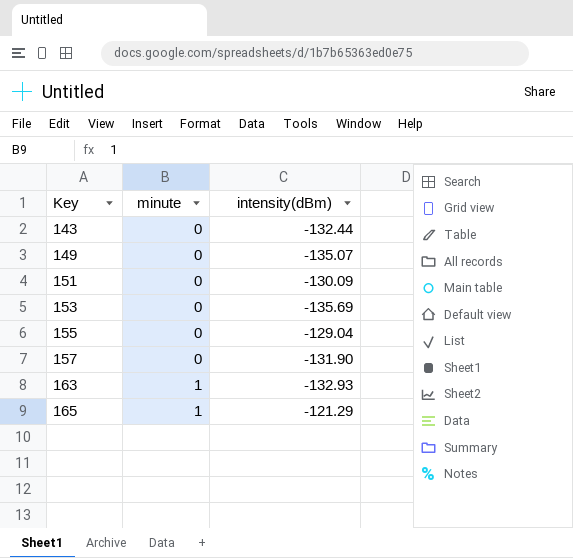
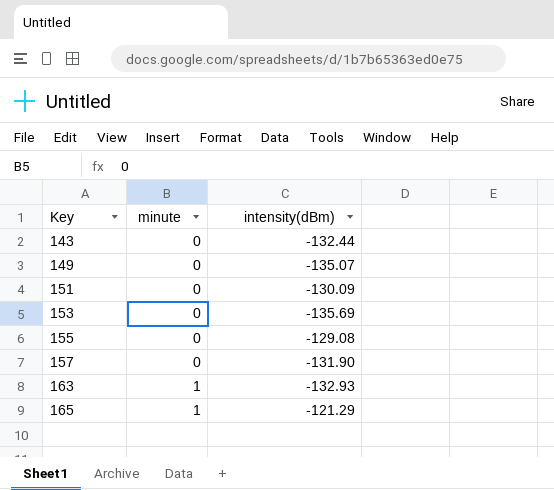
155 | intensity(dBm): -129.04 -> -129.08

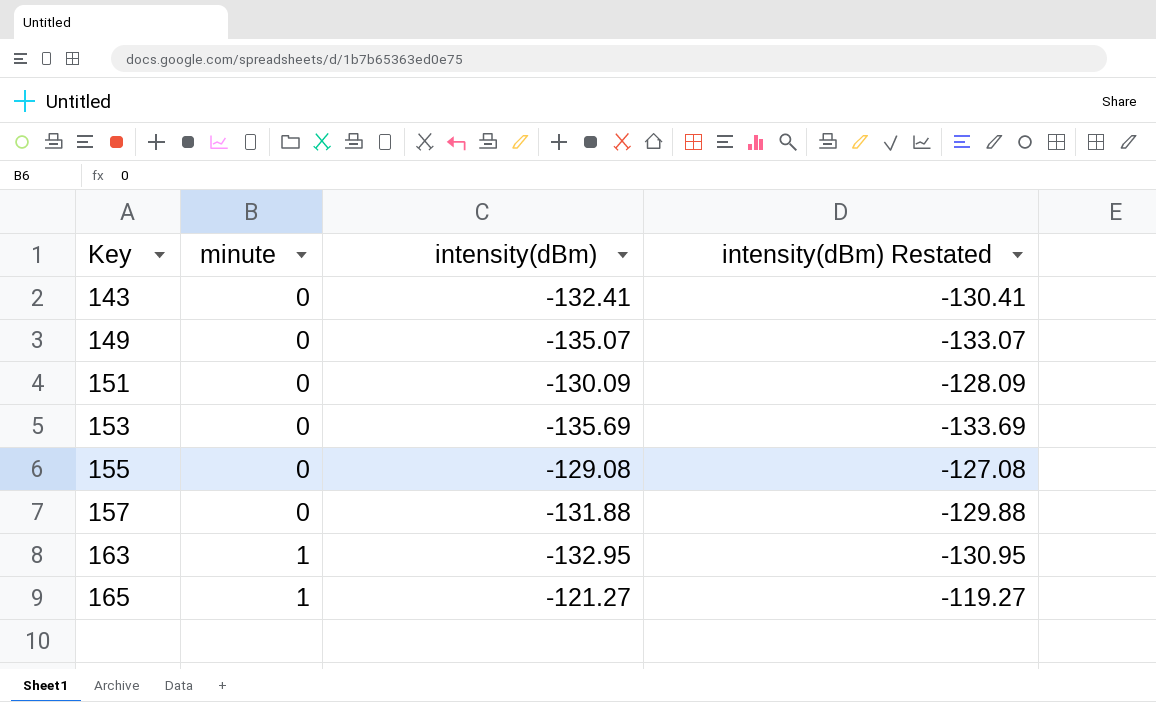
column intensity(dBm) Restated | formula: none -> [intensity(dBm)] + 2
143 | intensity(dBm): -132.44 -> -132.41
157 | intensity(dBm): -131.90 -> -131.88
163 | intensity(dBm): -132.93 -> -132.95
165 | intensity(dBm): -121.29 -> -121.27

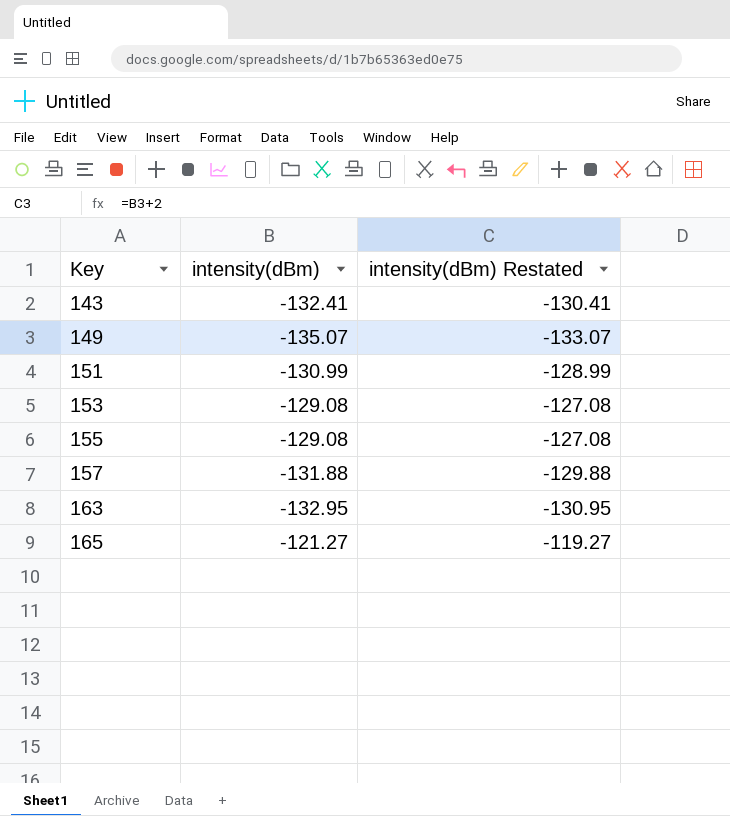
column minute | position: 2 -> none
151 | intensity(dBm): -130.09 -> -130.99
151 | intensity(dBm) Restated: -128.09 -> -128.99
153 | intensity(dBm): -135.69 -> -129.08
153 | intensity(dBm) Restated: -133.69 -> -127.08

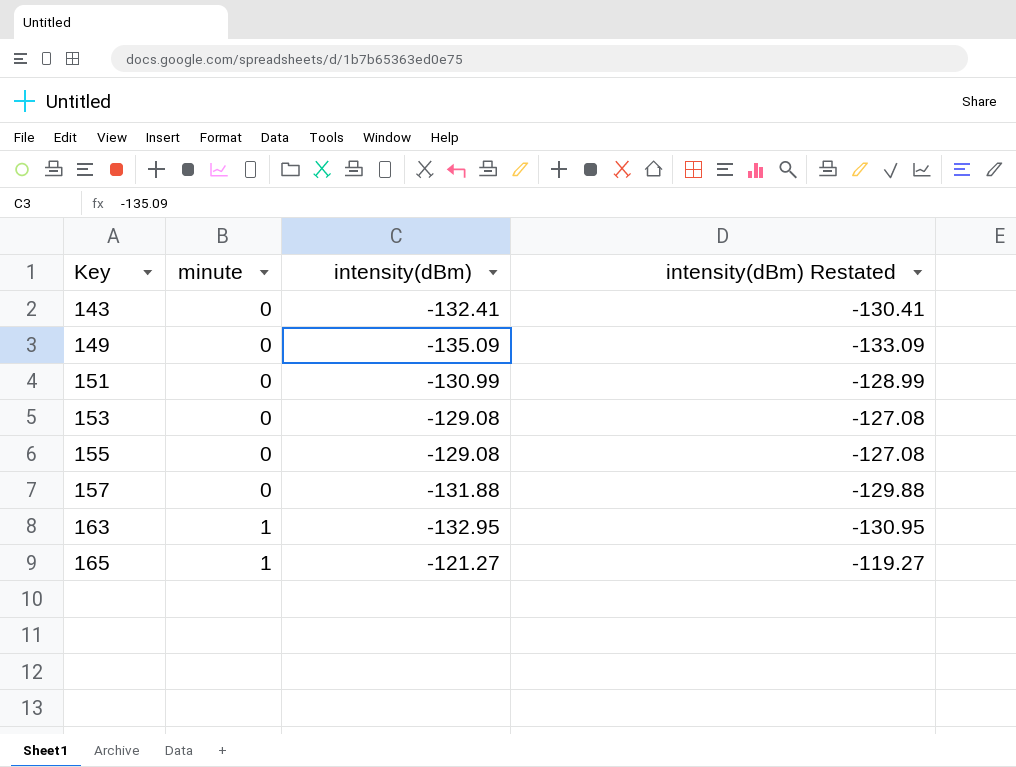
column minute | position: none -> 2
149 | intensity(dBm): -135.07 -> -135.09
149 | intensity(dBm) Restated: -133.07 -> -133.09

